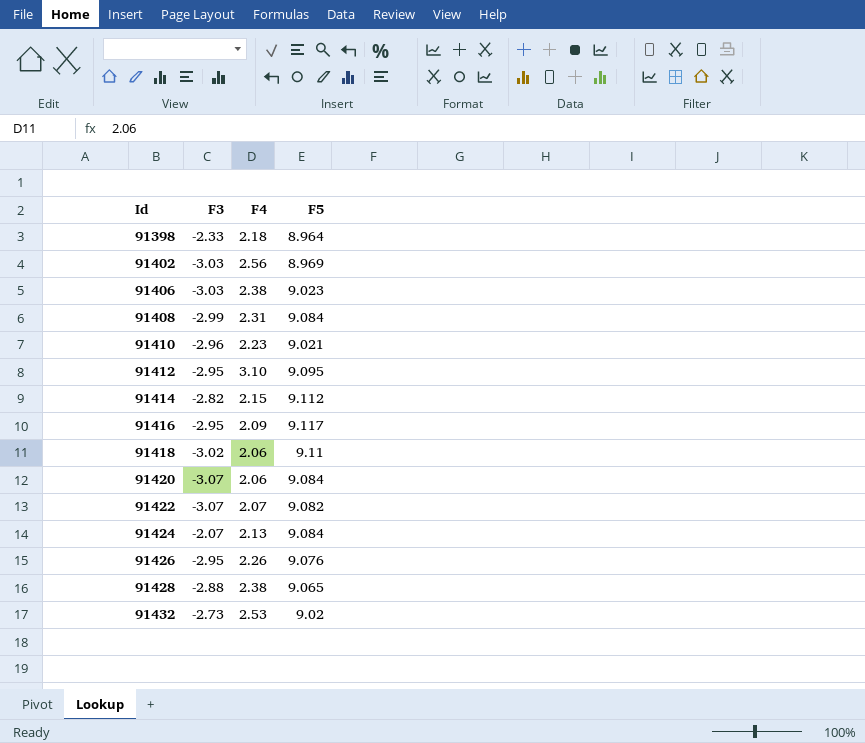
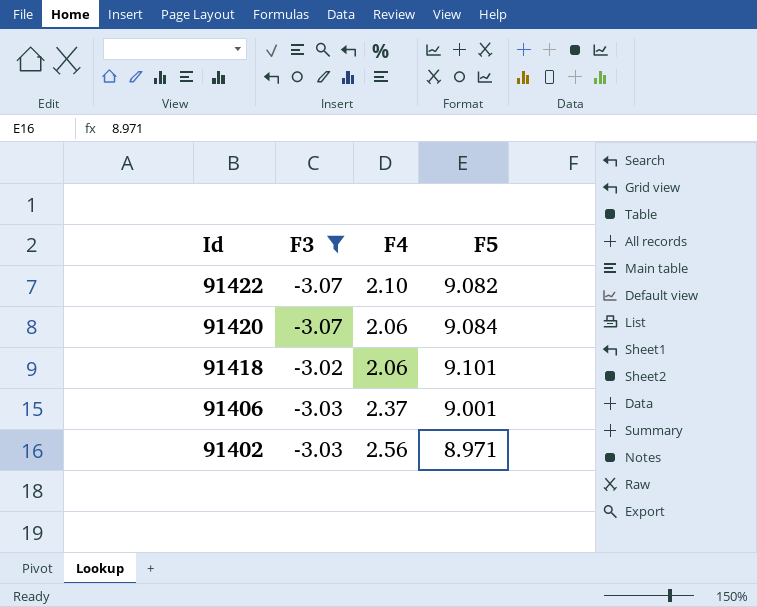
filter: none -> F3 <= -3.02
row order: Id ascending -> Id descending
91422 | F4: 2.07 -> 2.10
91418 | F5: 9.11 -> 9.101
91406 | F4: 2.38 -> 2.37
91406 | F5: 9.023 -> 9.001
91402 | F5: 8.969 -> 8.971

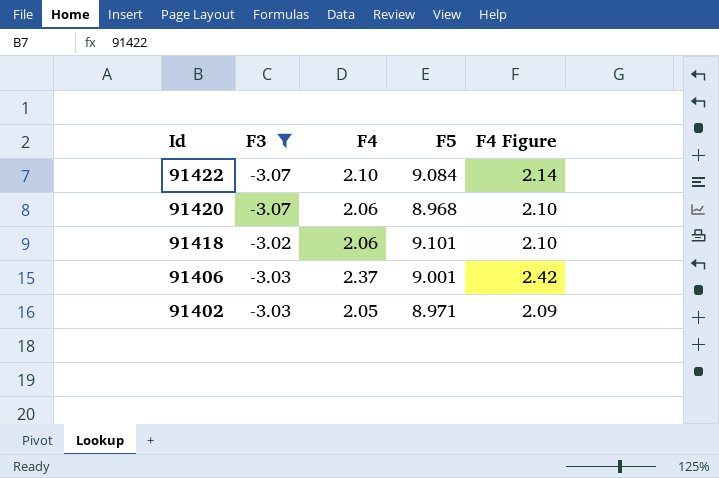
column F4 Figure | formula: none -> [F4] * 1.02
91422 | F5: 9.082 -> 9.084
91420 | F5: 9.084 -> 8.968
91402 | F4: 2.56 -> 2.05

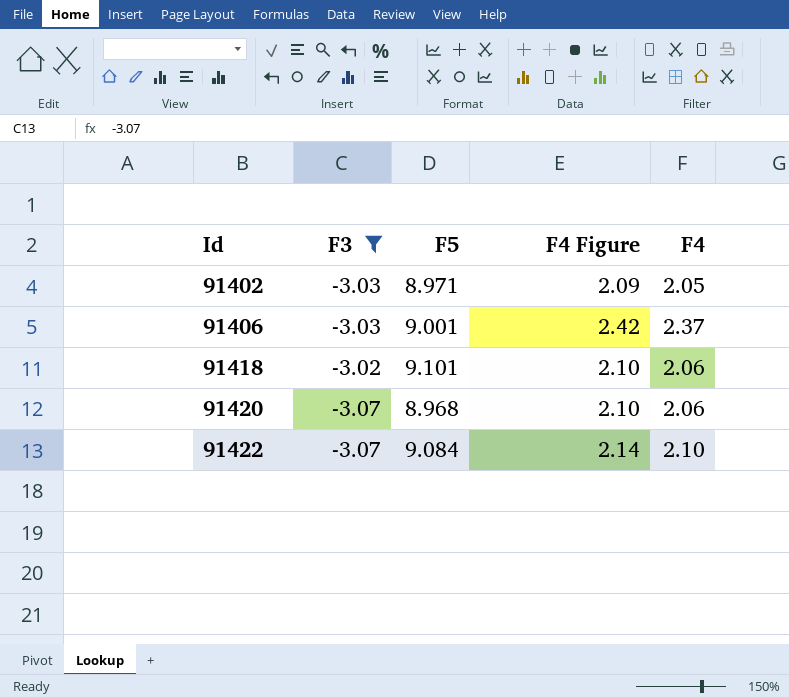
row order: Id descending -> Id ascending
column F4 | position: 3 -> 5

